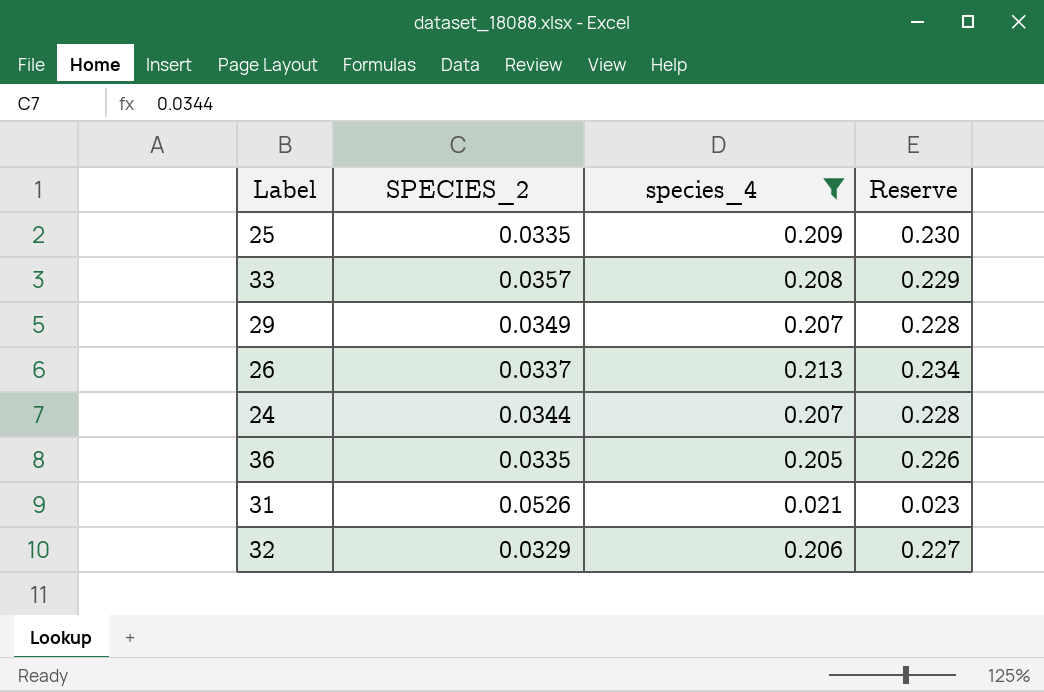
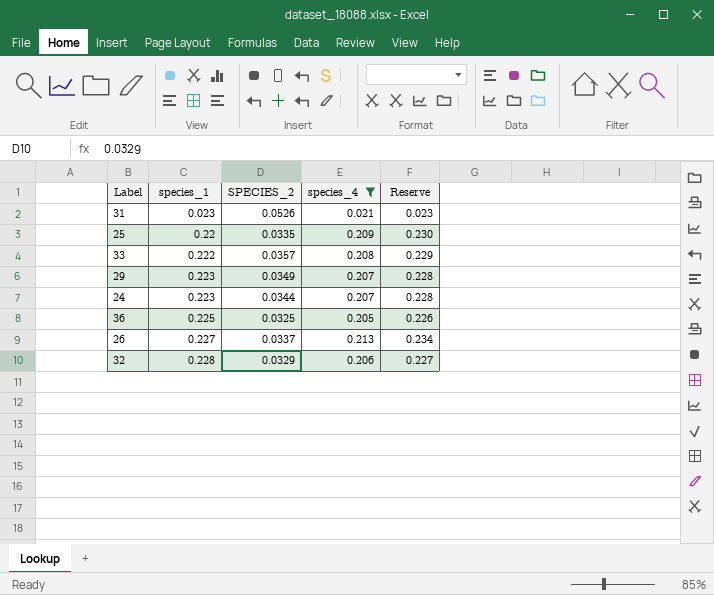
row order: none -> species_1 ascending
column species_1 | position: none -> 2
36 | SPECIES_2: 0.0335 -> 0.0325

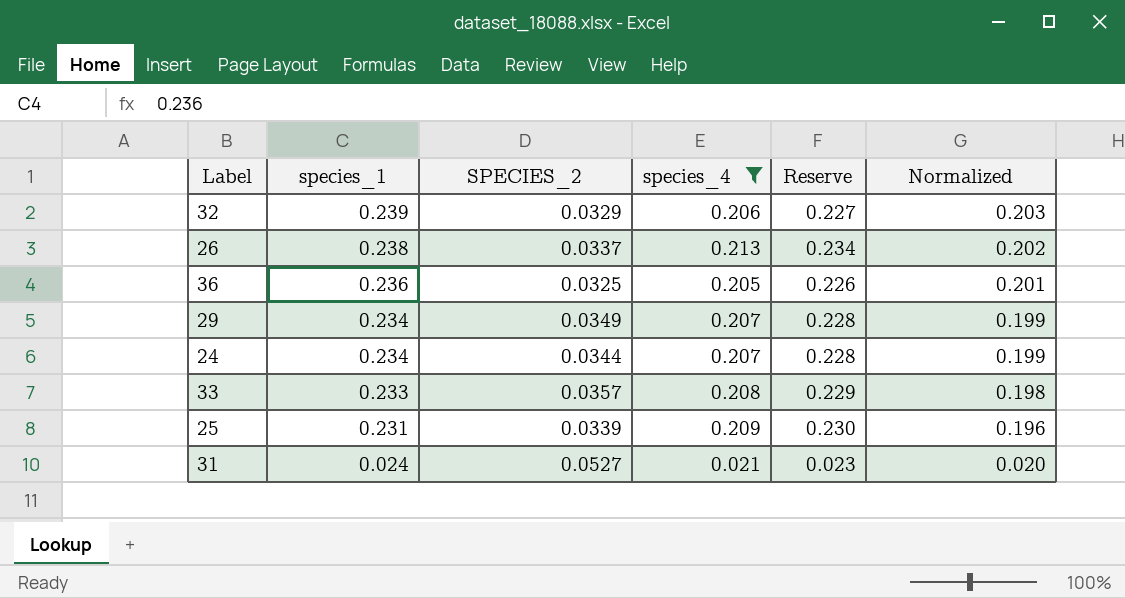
row order: species_1 ascending -> species_1 descending
column Normalized | formula: none -> [species_1] * 0.85
32 | species_1: 0.228 -> 0.239
26 | species_1: 0.227 -> 0.238
36 | species_1: 0.225 -> 0.236
29 | species_1: 0.223 -> 0.234
24 | species_1: 0.223 -> 0.234
33 | species_1: 0.222 -> 0.233
25 | species_1: 0.22 -> 0.231
25 | SPECIES_2: 0.0335 -> 0.0339
31 | species_1: 0.023 -> 0.024
31 | SPECIES_2: 0.0526 -> 0.0527

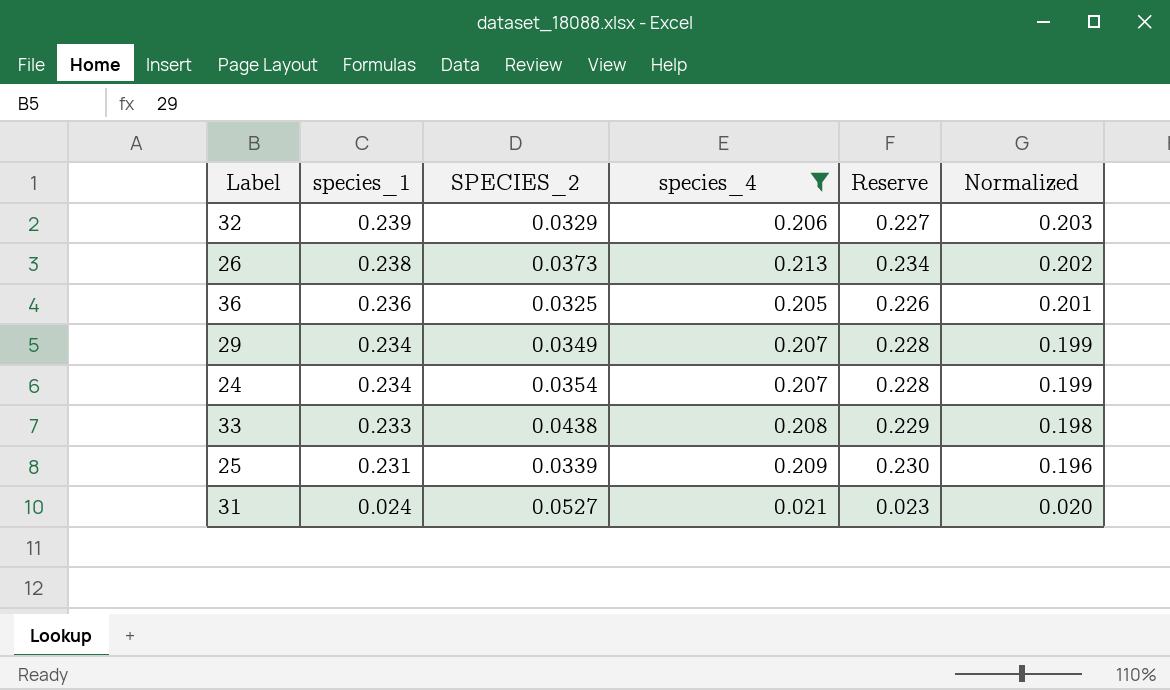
26 | SPECIES_2: 0.0337 -> 0.0373
24 | SPECIES_2: 0.0344 -> 0.0354
33 | SPECIES_2: 0.0357 -> 0.0438

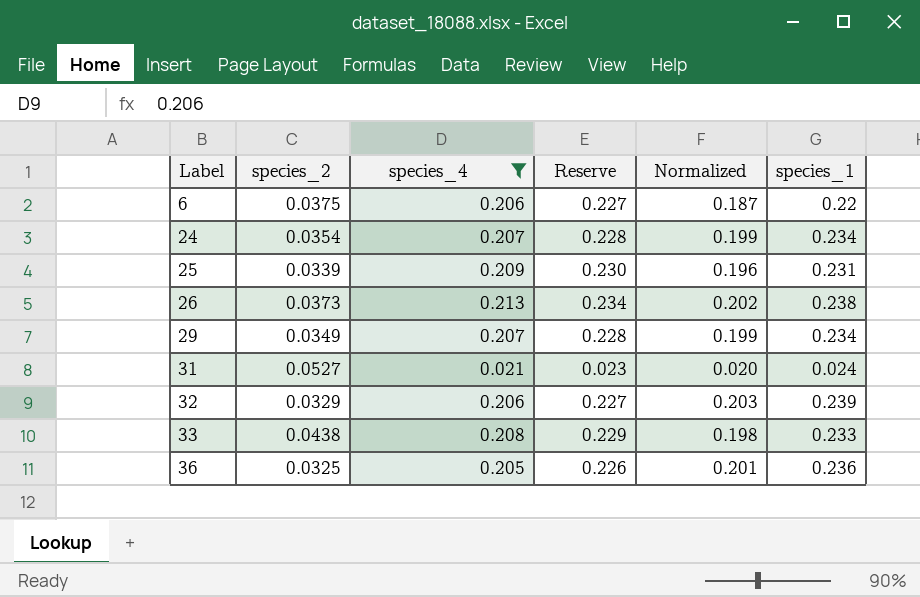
row order: species_1 descending -> Label ascending
column name: SPECIES_2 -> species_2
column species_1 | position: 2 -> 6
row 6: none -> 0.0375 | 0.206 | 0.227 | 0.187 | 0.22

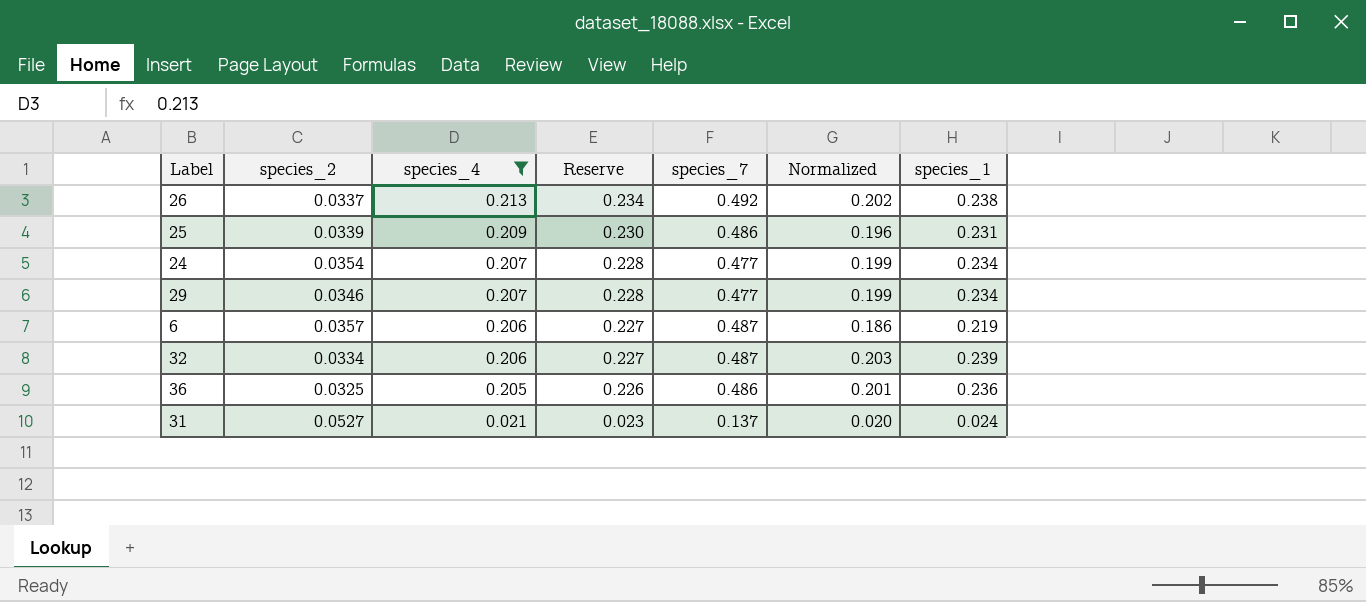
row order: Label ascending -> species_4 descending
column species_7 | position: none -> 5
row 33: 0.0438 | 0.208 | 0.229 | 0.198 | 0.233 -> none
26 | species_2: 0.0373 -> 0.0337
29 | species_2: 0.0349 -> 0.0346
6 | species_2: 0.0375 -> 0.0357
6 | Normalized: 0.187 -> 0.186
6 | species_1: 0.22 -> 0.219
32 | species_2: 0.0329 -> 0.0334

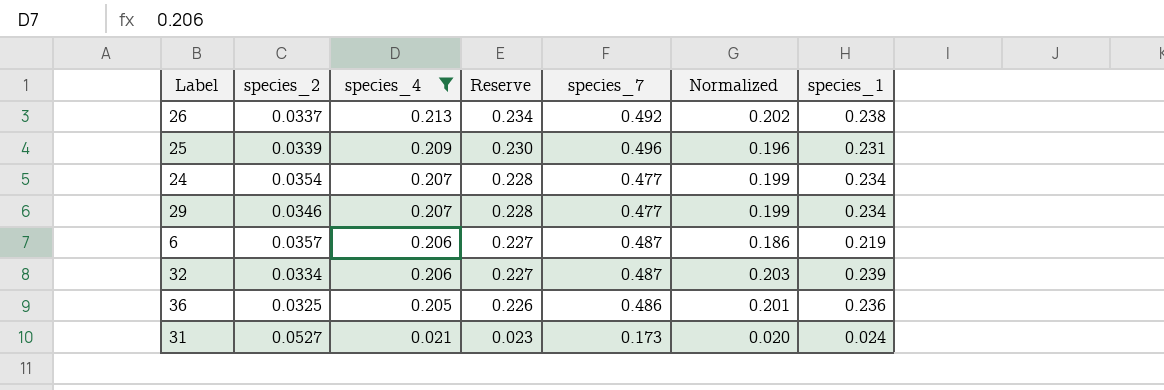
25 | species_7: 0.486 -> 0.496
31 | species_7: 0.137 -> 0.173

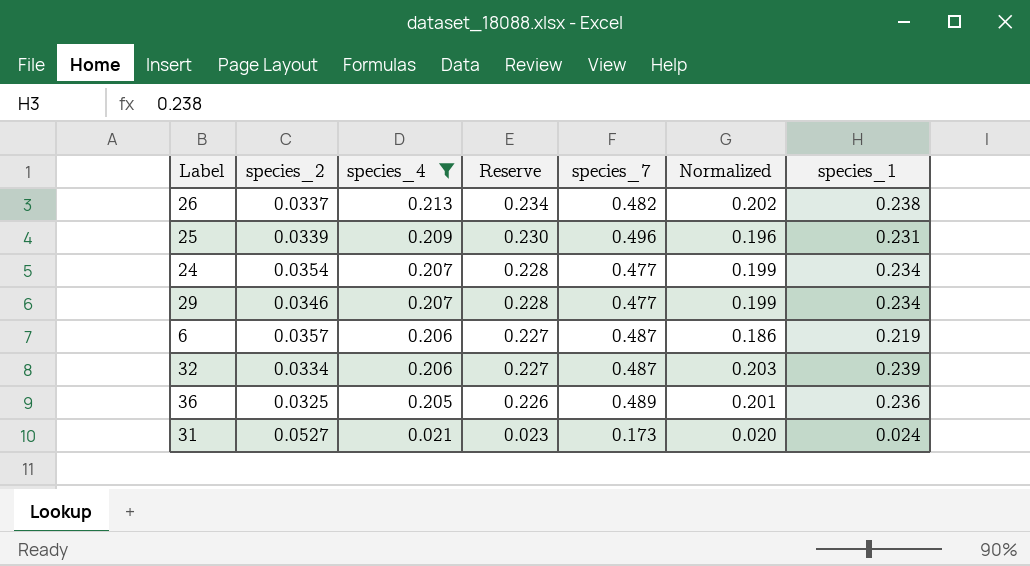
26 | species_7: 0.492 -> 0.482
36 | species_7: 0.486 -> 0.489

